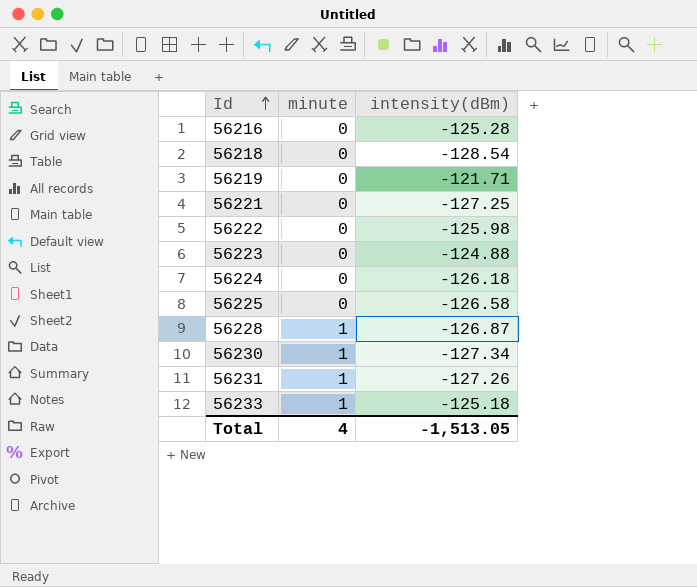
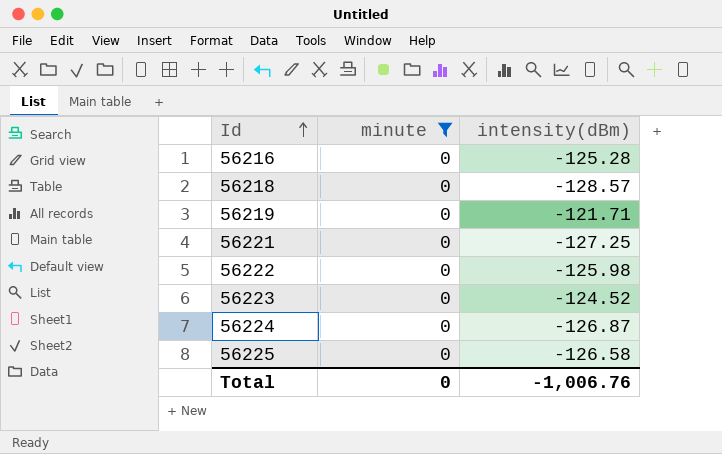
filter: none -> minute = 0
56218 | intensity(dBm): -128.54 -> -128.57
56223 | intensity(dBm): -124.88 -> -124.52
56224 | intensity(dBm): -126.18 -> -126.87
Total | minute: 4 -> 0
Total | intensity(dBm): -1,513.05 -> -1,006.76

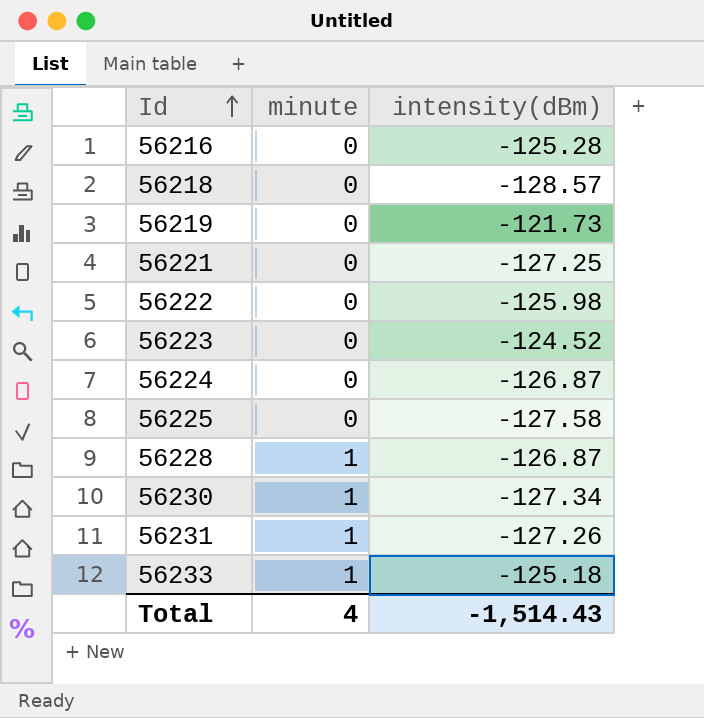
filter: minute = 0 -> none
56219 | intensity(dBm): -121.71 -> -121.73
56225 | intensity(dBm): -126.58 -> -127.58
Total | minute: 0 -> 4
Total | intensity(dBm): -1,006.76 -> -1,514.43

